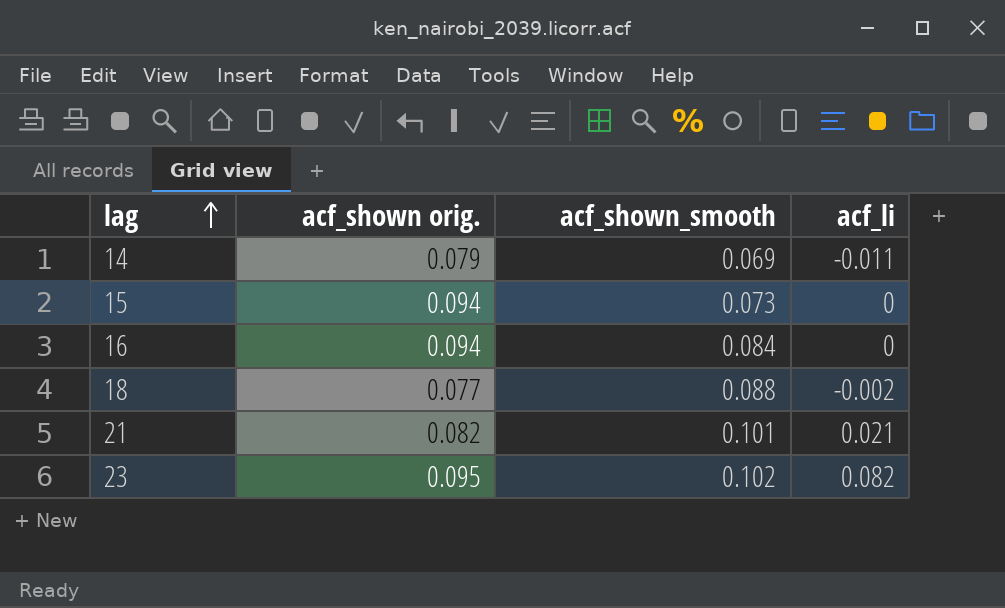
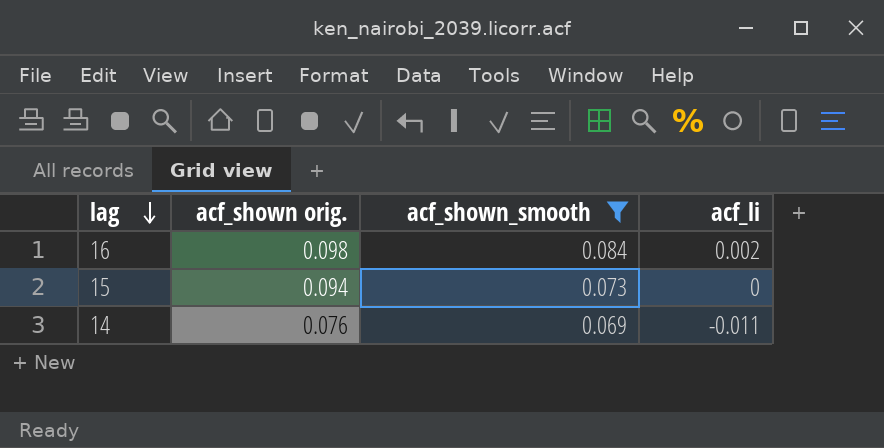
filter: none -> acf_shown_smooth <= 0.084
row order: lag ascending -> lag descending
16 | acf_shown orig.: 0.094 -> 0.098
16 | acf_li: 0 -> 0.002
14 | acf_shown orig.: 0.079 -> 0.076

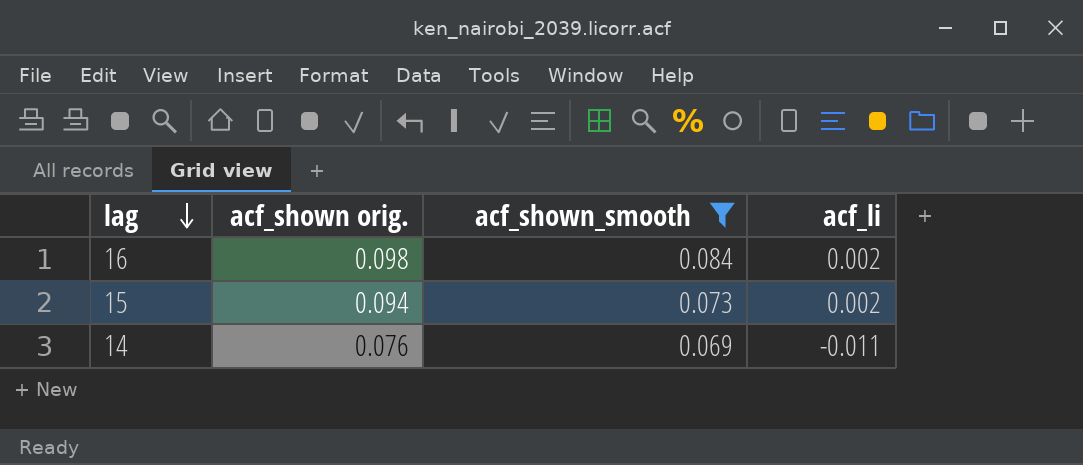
15 | acf_li: 0 -> 0.002

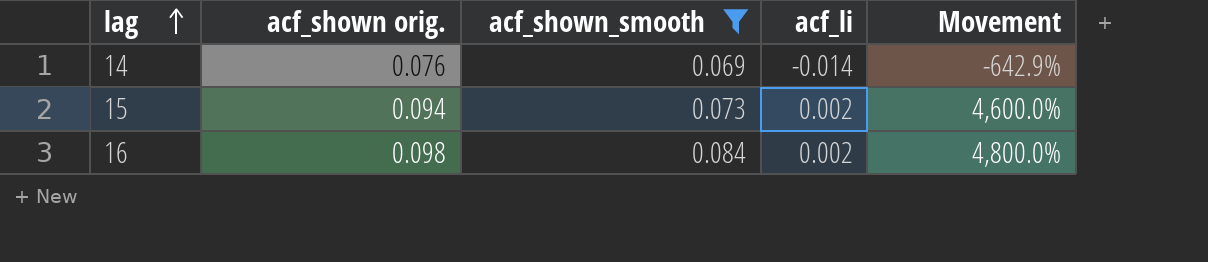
row order: lag descending -> lag ascending
column Movement | formula: none -> ([acf_shown orig.] - [acf_li]) / [acf_li]
14 | acf_li: -0.011 -> -0.014

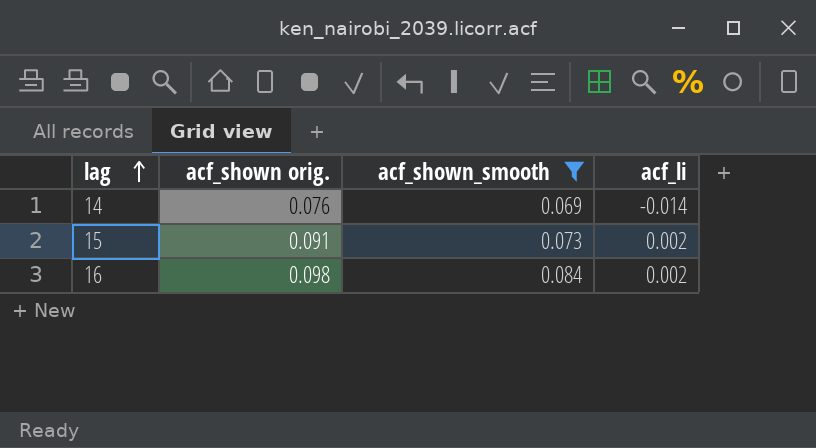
column Movement | formula: ([acf_shown orig.] - [acf_li]) / [acf_li] -> none
15 | acf_shown orig.: 0.094 -> 0.091

